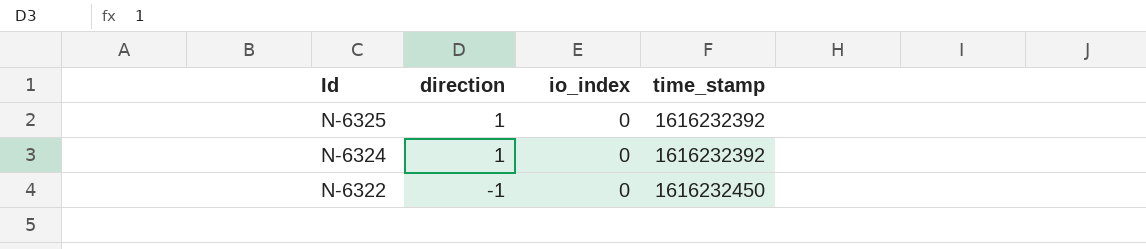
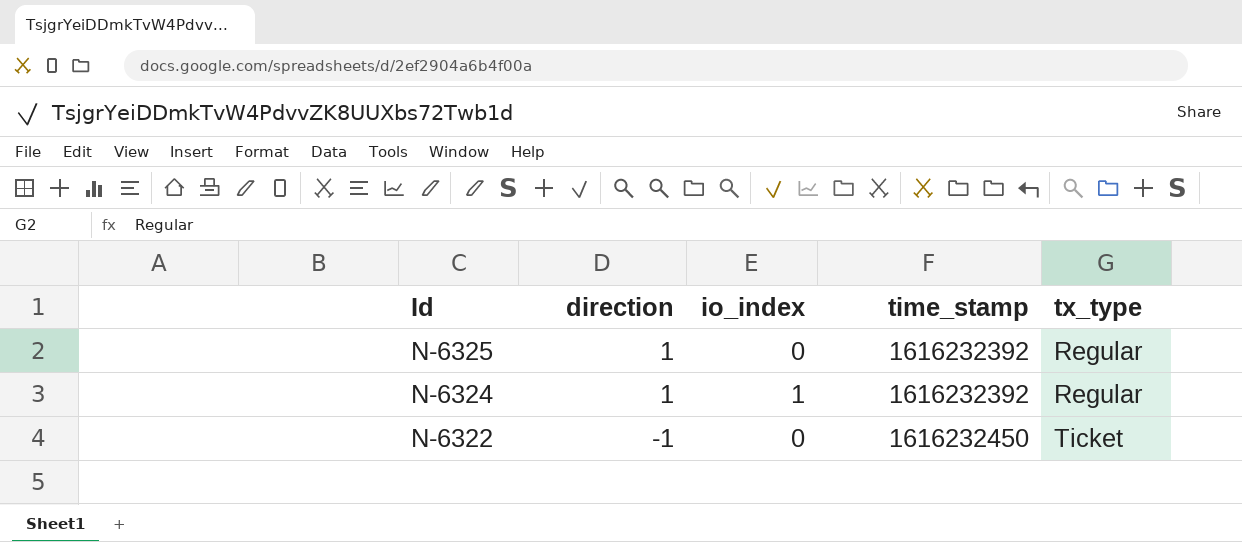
column tx_type | position: none -> 5
N-6324 | io_index: 0 -> 1

